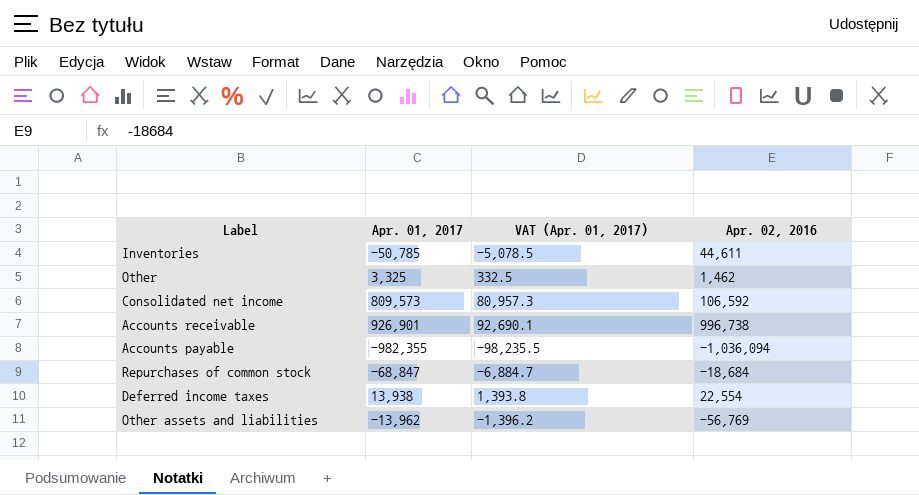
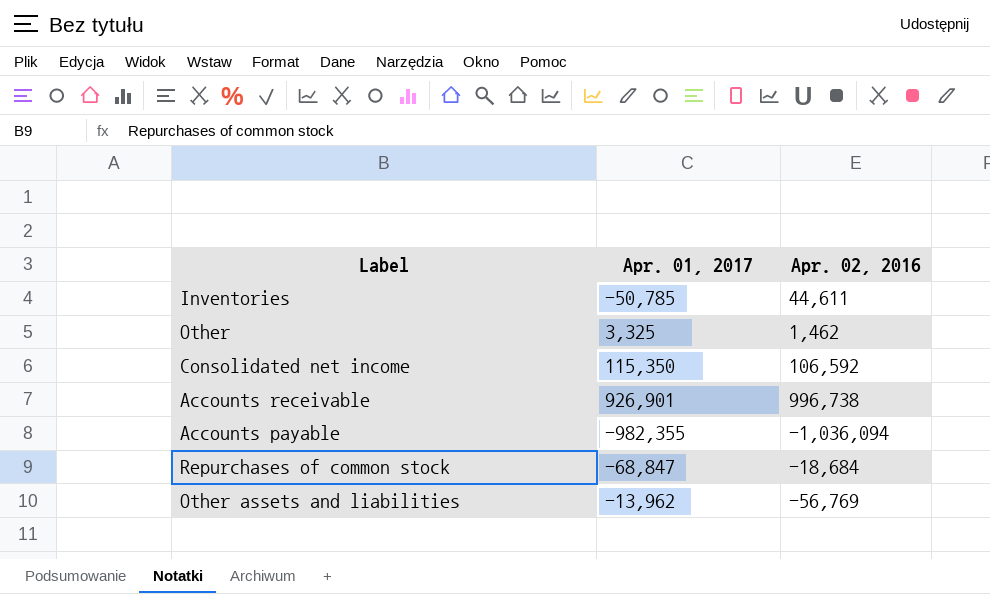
column VAT (Apr. 01, 2017) | formula: [Apr. 01, 2017] * 0.1 -> none
row Deferred income taxes: 13,938 | 1,393.8 | 22,554 -> none
Consolidated net income | Apr. 01, 2017: 809,573 -> 115,350

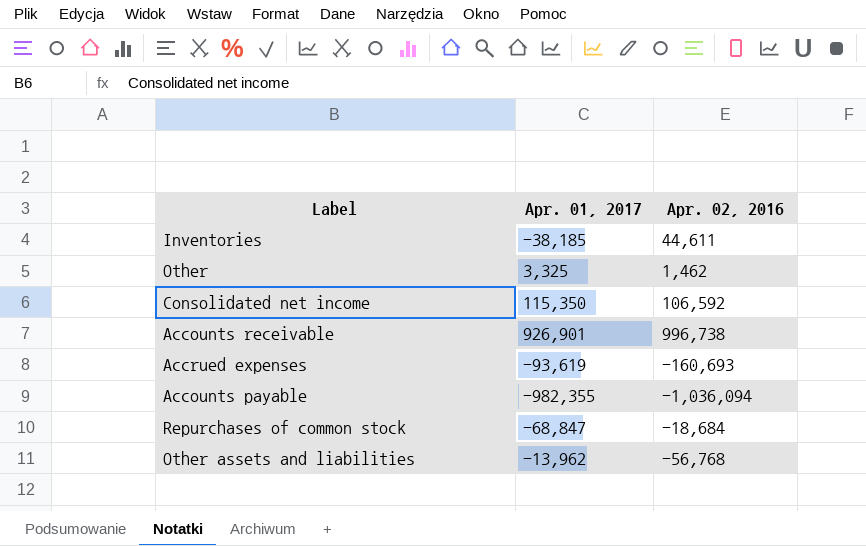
Inventories | Apr. 01, 2017: -50,785 -> -38,185
row Accrued expenses: none -> -93,619 | -160,693
Other assets and liabilities | Apr. 02, 2016: -56,769 -> -56,768

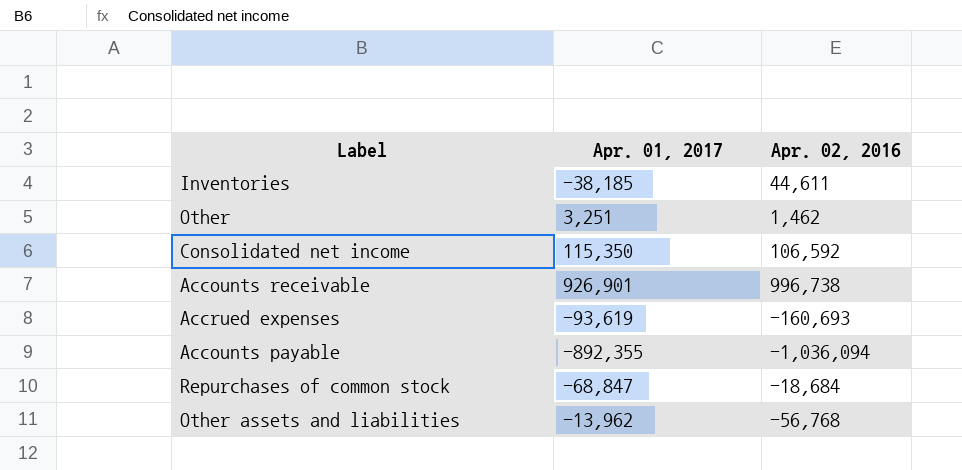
Other | Apr. 01, 2017: 3,325 -> 3,251
Accounts payable | Apr. 01, 2017: -982,355 -> -892,355

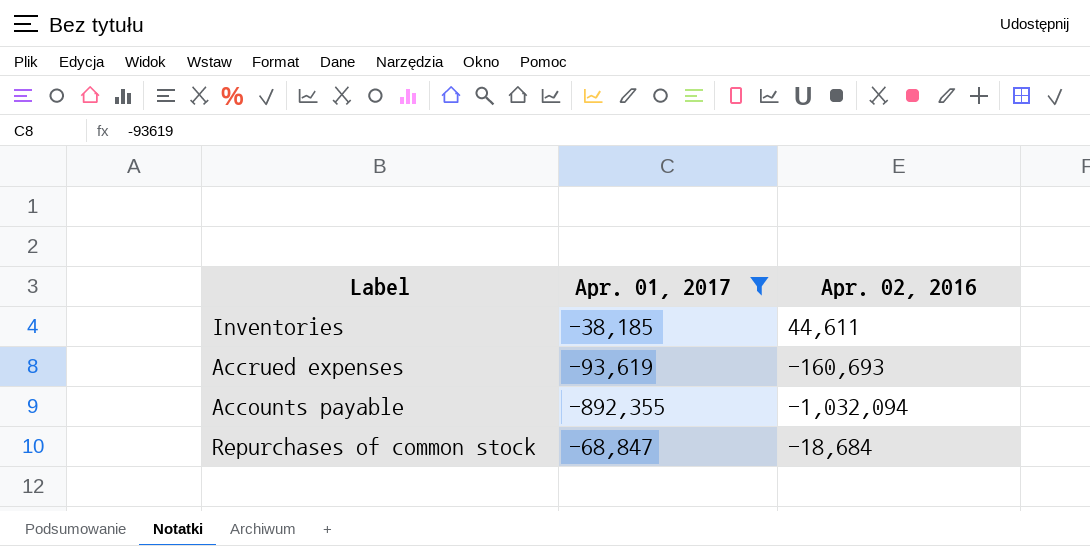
filter: none -> Apr. 01, 2017 <= -38,185
Accounts payable | Apr. 02, 2016: -1,036,094 -> -1,032,094

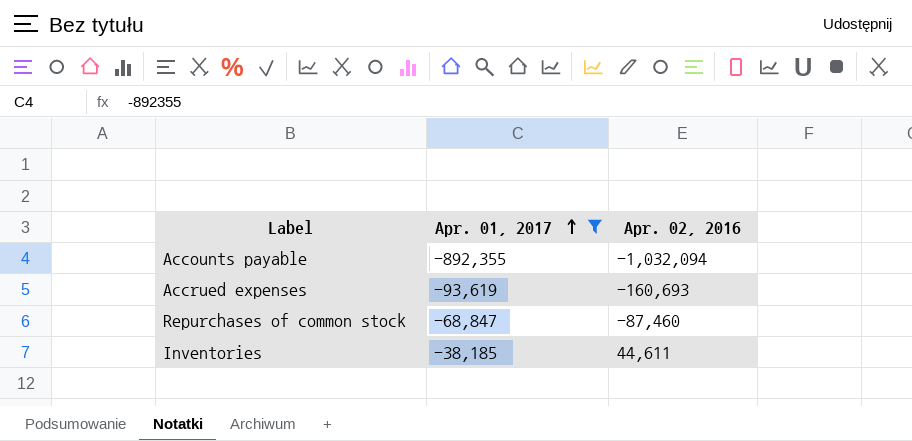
row order: none -> Apr. 01, 2017 ascending
Repurchases of common stock | Apr. 02, 2016: -18,684 -> -87,460

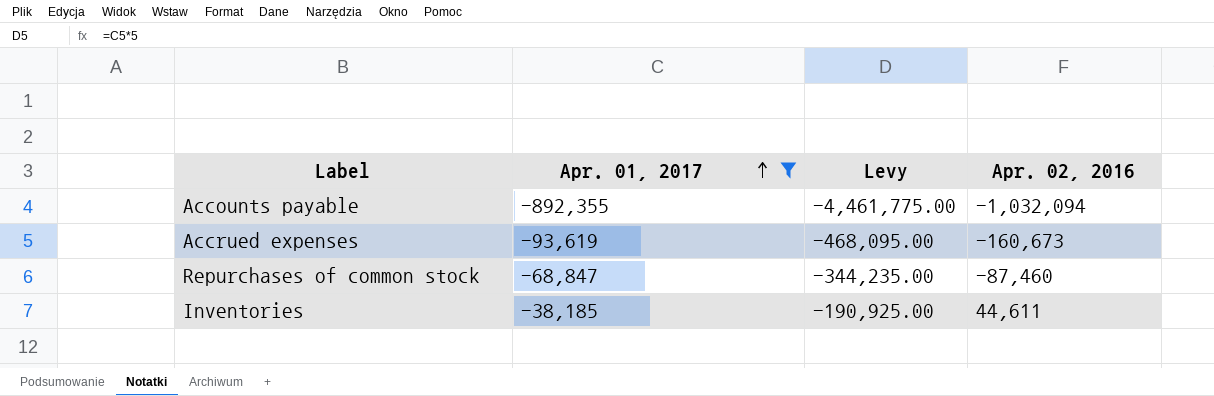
column Levy | formula: none -> [Apr. 01, 2017] * 5
Accrued expenses | Apr. 02, 2016: -160,693 -> -160,673

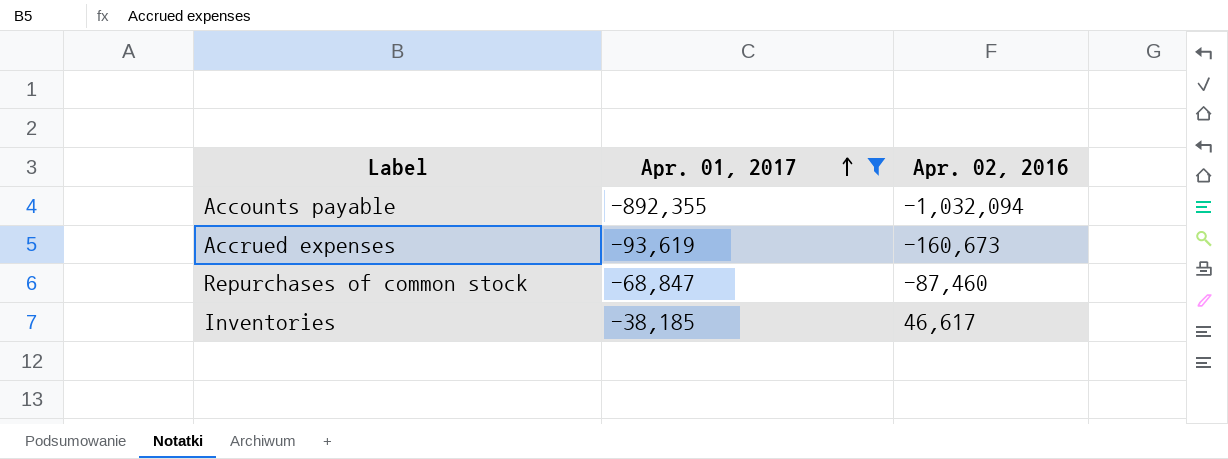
column Levy | formula: [Apr. 01, 2017] * 5 -> none
Inventories | Apr. 02, 2016: 44,611 -> 46,617

